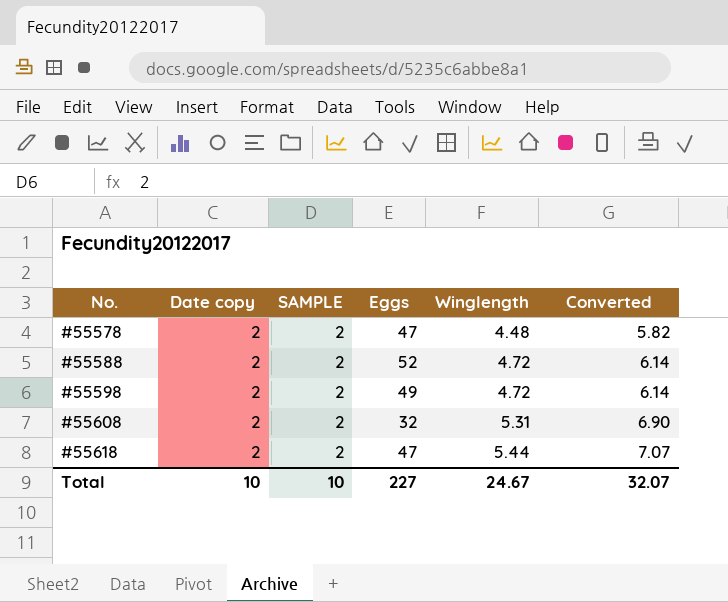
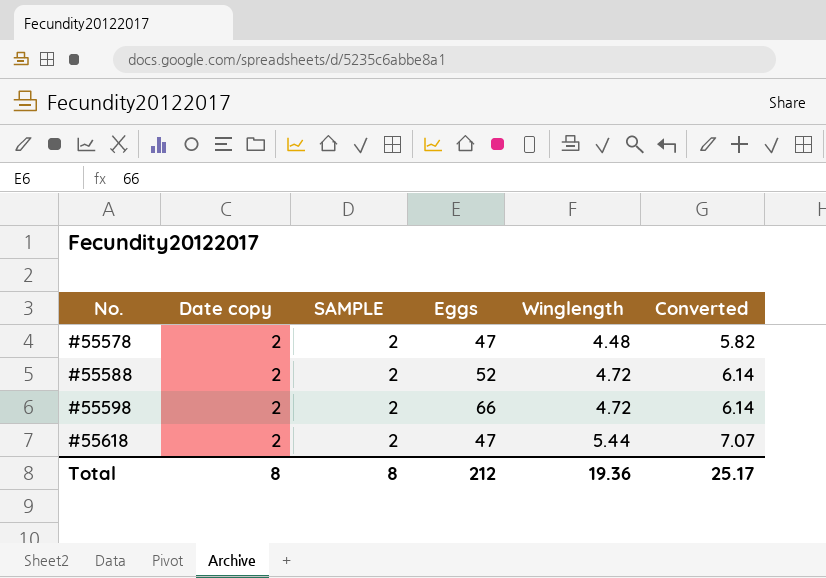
row #55608: 2 | 2 | 32 | 5.31 | 6.90 -> none
#55598 | Eggs: 49 -> 66
Total | Date copy: 10 -> 8
Total | SAMPLE: 10 -> 8
Total | Eggs: 227 -> 212
Total | Winglength: 24.67 -> 19.36
Total | Converted: 32.07 -> 25.17

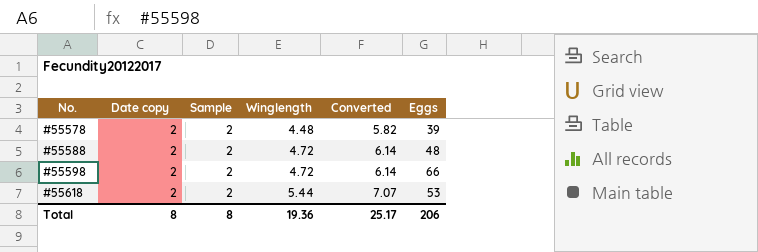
column name: SAMPLE -> Sample
column Eggs | position: 4 -> 6
#55578 | Eggs: 47 -> 39
#55588 | Eggs: 52 -> 48
#55618 | Eggs: 47 -> 53
Total | Eggs: 212 -> 206

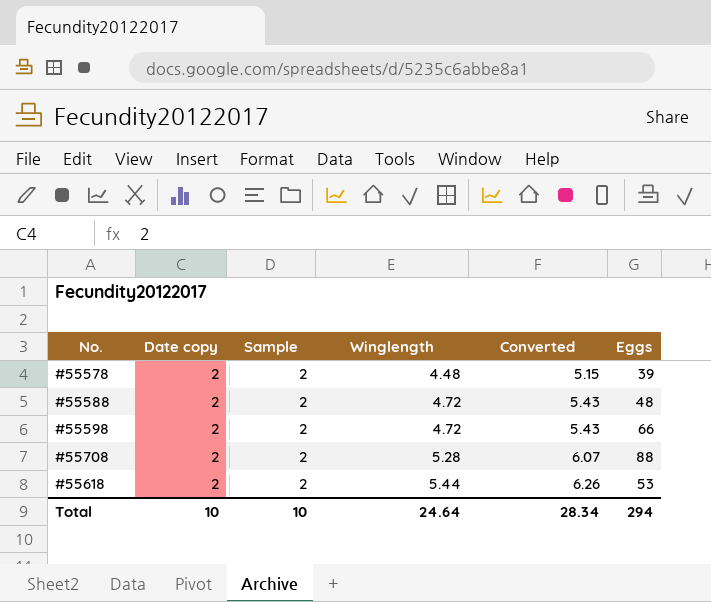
column Converted | formula: [Winglength] * 1.3 -> [Winglength] * 1.15
row #55708: none -> 2 | 2 | 5.28 | 6.07 | 88
Total | Date copy: 8 -> 10
Total | Sample: 8 -> 10
Total | Winglength: 19.36 -> 24.64
Total | Converted: 25.17 -> 28.34
Total | Eggs: 206 -> 294

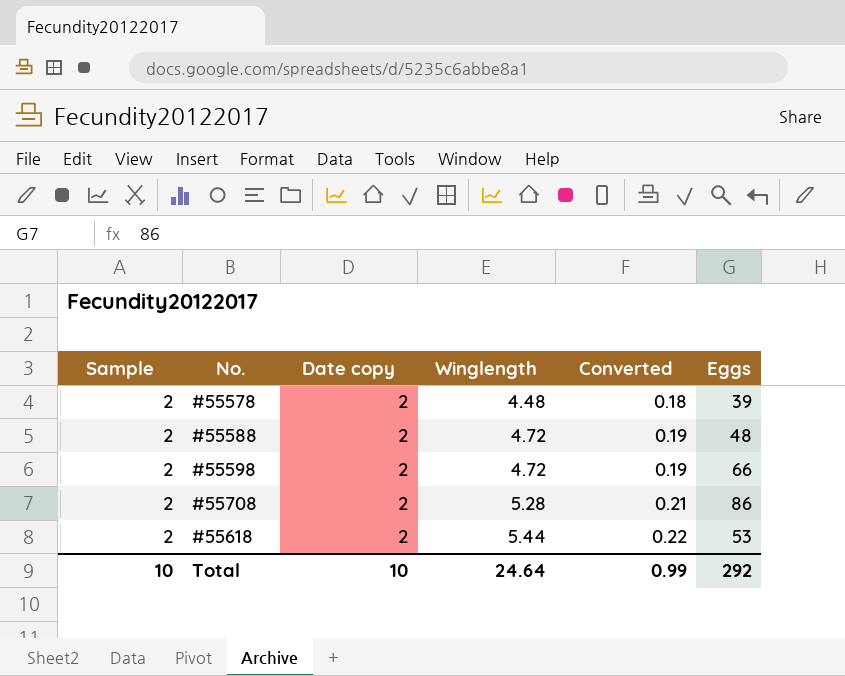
column Sample | position: 3 -> 1
column Converted | formula: [Winglength] * 1.15 -> [Winglength] * 0.04
#55708 | Eggs: 88 -> 86
Total | Converted: 28.34 -> 0.99
Total | Eggs: 294 -> 292

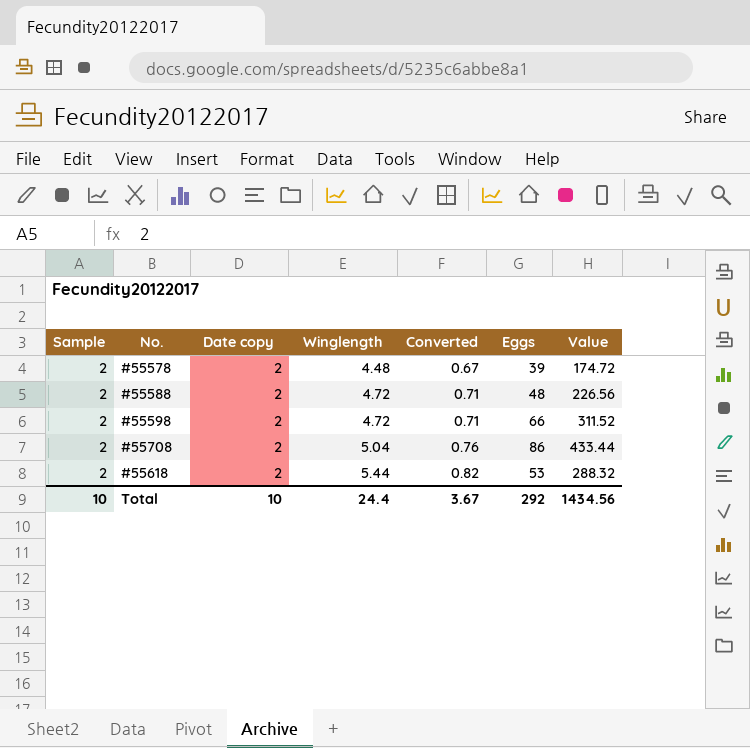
column Converted | formula: [Winglength] * 0.04 -> [Winglength] * 0.15
column Value | formula: none -> [Winglength] * [Eggs]
#55708 | Winglength: 5.28 -> 5.04
Total | Winglength: 24.64 -> 24.4
Total | Converted: 0.99 -> 3.67

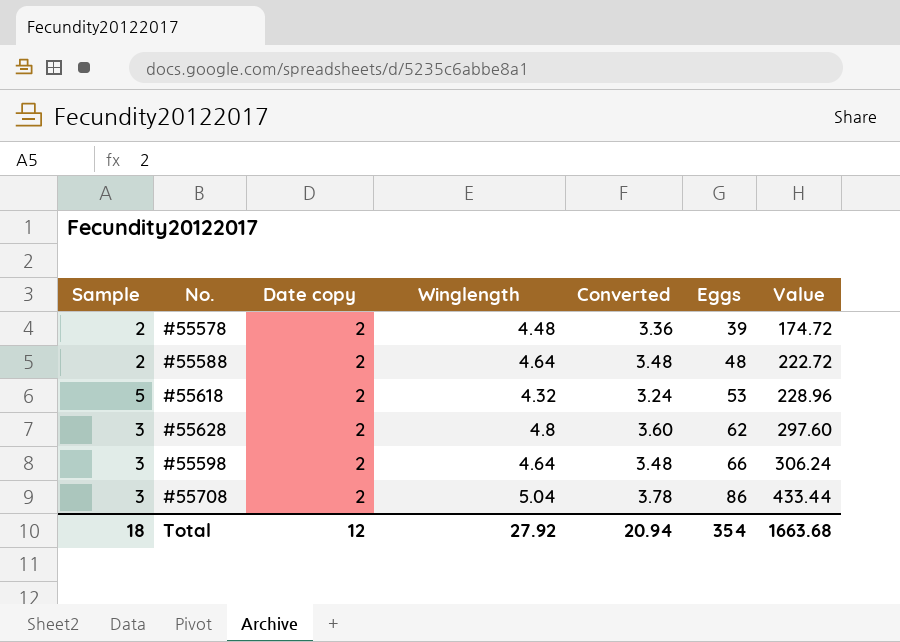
row order: Winglength ascending -> Eggs ascending
column Converted | formula: [Winglength] * 0.15 -> [Winglength] * 0.75
#55588 | Winglength: 4.72 -> 4.64
#55588 | Value: 226.56 -> 222.72
#55618 | Sample: 2 -> 5
#55618 | Winglength: 5.44 -> 4.32
#55618 | Value: 288.32 -> 228.96
row #55628: none -> 3 | 2 | 4.8 | 3.60 | 62 | 297.60
#55598 | Sample: 2 -> 3
#55598 | Winglength: 4.72 -> 4.64
#55598 | Value: 311.52 -> 306.24
#55708 | Sample: 2 -> 3
Total | Sample: 10 -> 18
Total | Date copy: 10 -> 12
Total | Winglength: 24.4 -> 27.92
Total | Converted: 3.67 -> 20.94
Total | Eggs: 292 -> 354
Total | Value: 1434.56 -> 1663.68

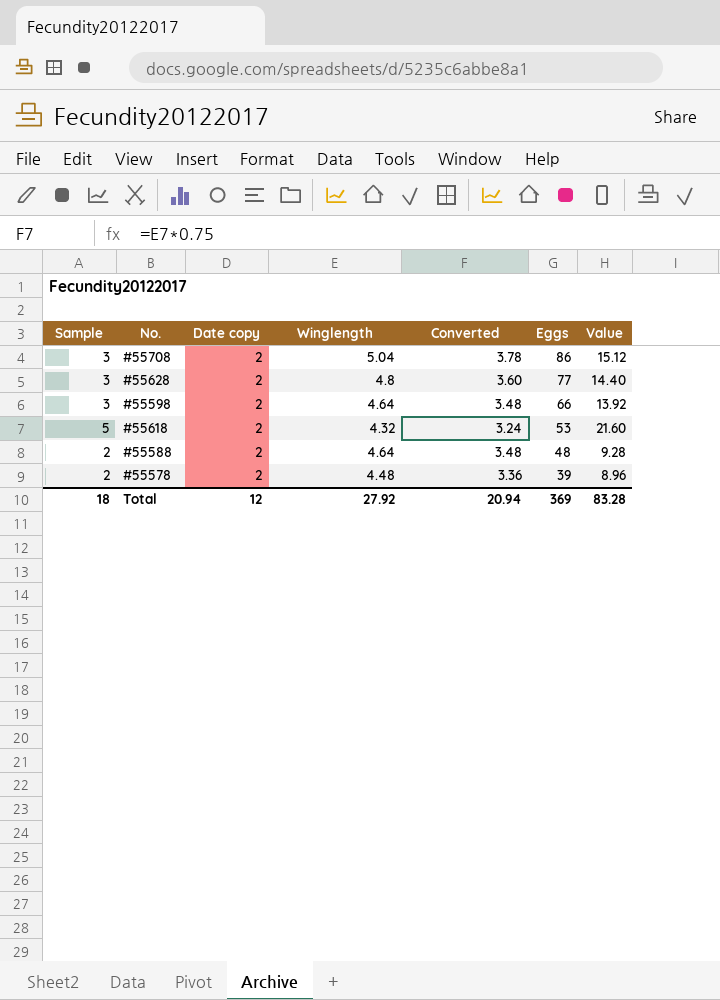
row order: Eggs ascending -> Eggs descending
column Value | formula: [Winglength] * [Eggs] -> [Sample] * [Winglength]
#55628 | Eggs: 62 -> 77
Total | Eggs: 354 -> 369
Total | Value: 1663.68 -> 83.28

